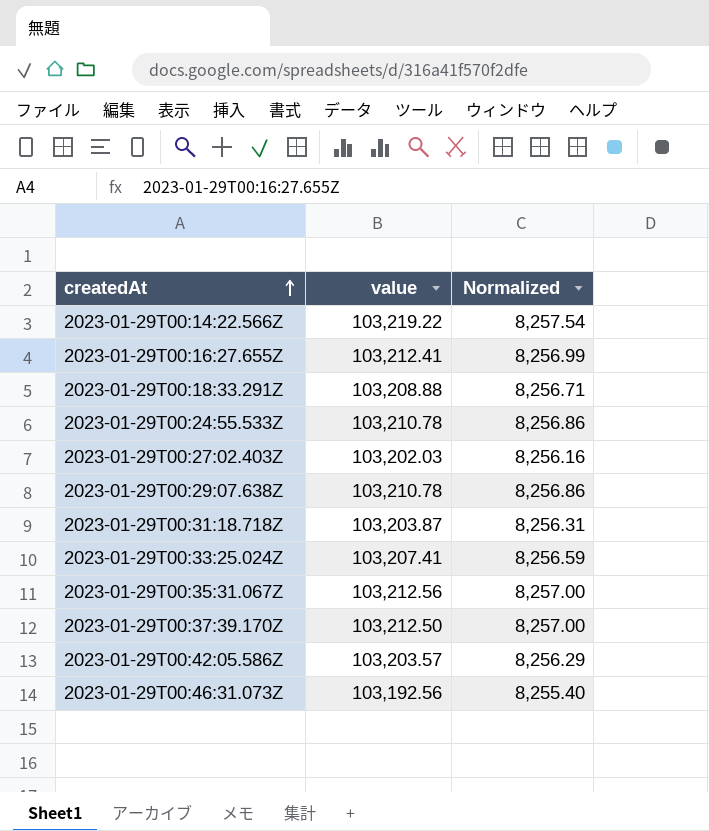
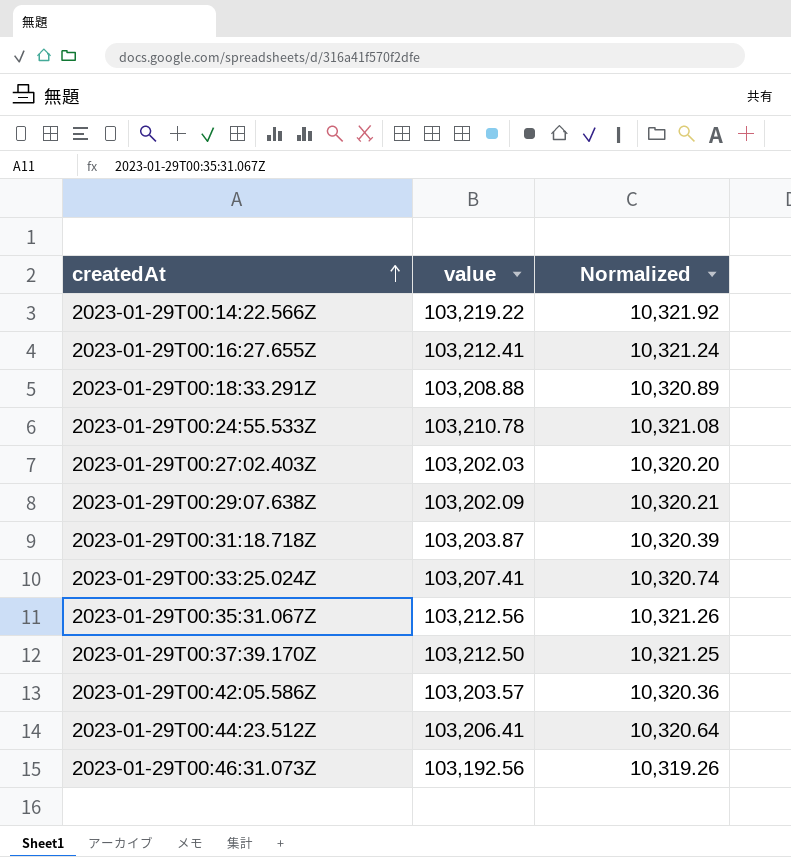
column Normalized | formula: [value] * 0.08 -> [value] * 0.1
2023-01-29T00:29:07.638Z | value: 103,210.78 -> 103,202.09
row 2023-01-29T00:44:23.512Z: none -> 103,206.41 | 10,320.64

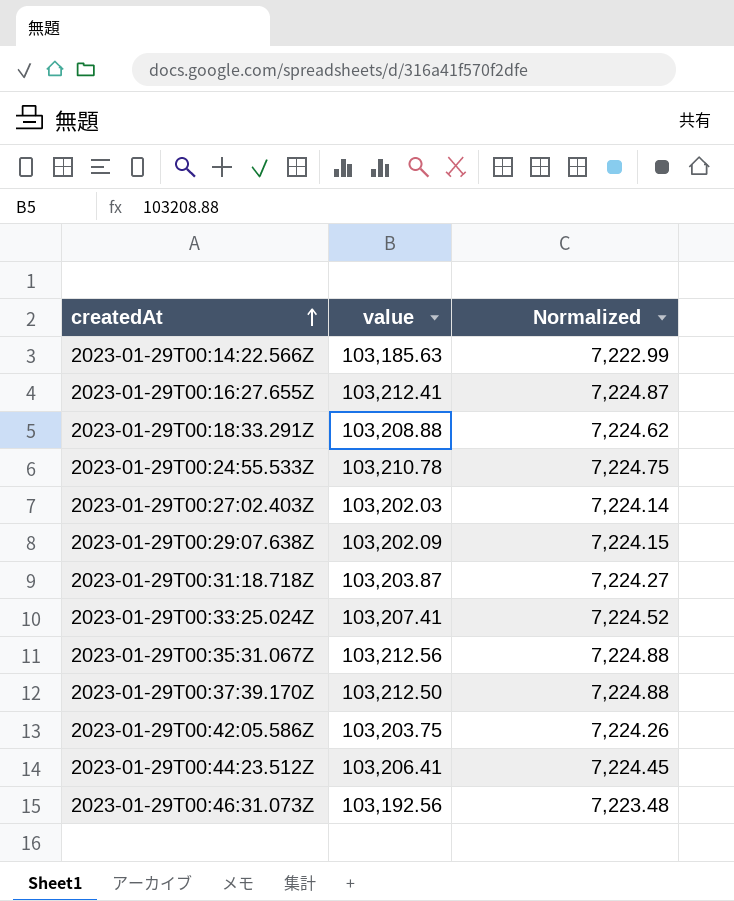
column Normalized | formula: [value] * 0.1 -> [value] * 0.07
2023-01-29T00:14:22.566Z | value: 103,219.22 -> 103,185.63
2023-01-29T00:42:05.586Z | value: 103,203.57 -> 103,203.75

